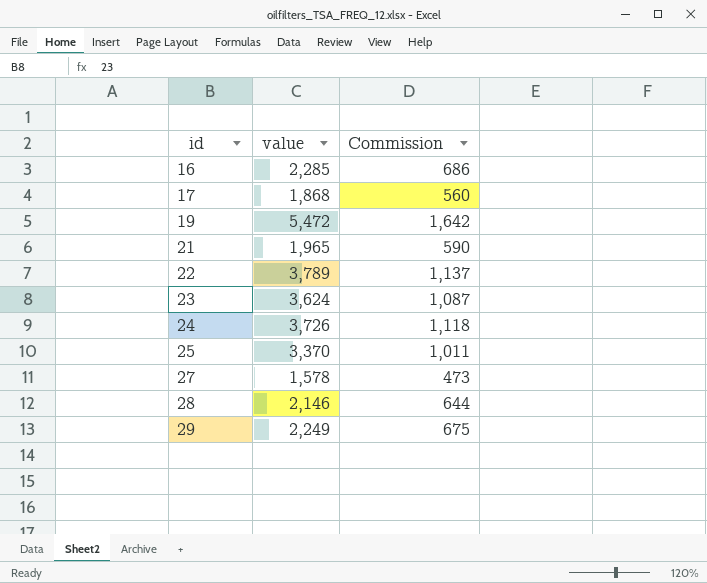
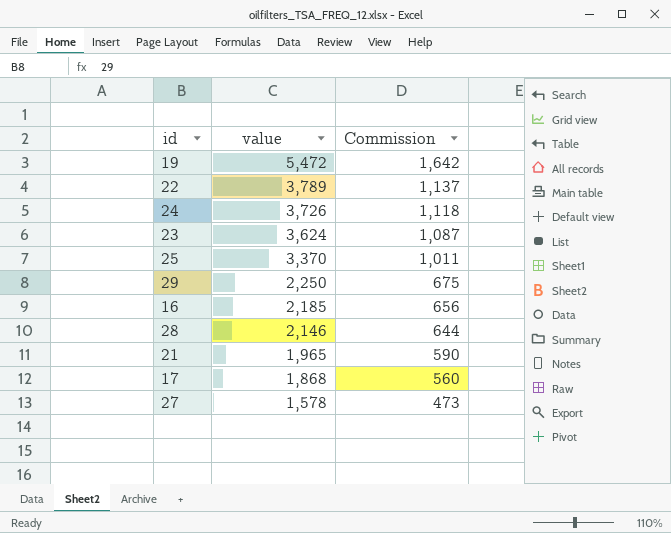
row order: id ascending -> value descending
29 | value: 2,249 -> 2,250
16 | value: 2,285 -> 2,185
16 | Commission: 686 -> 656

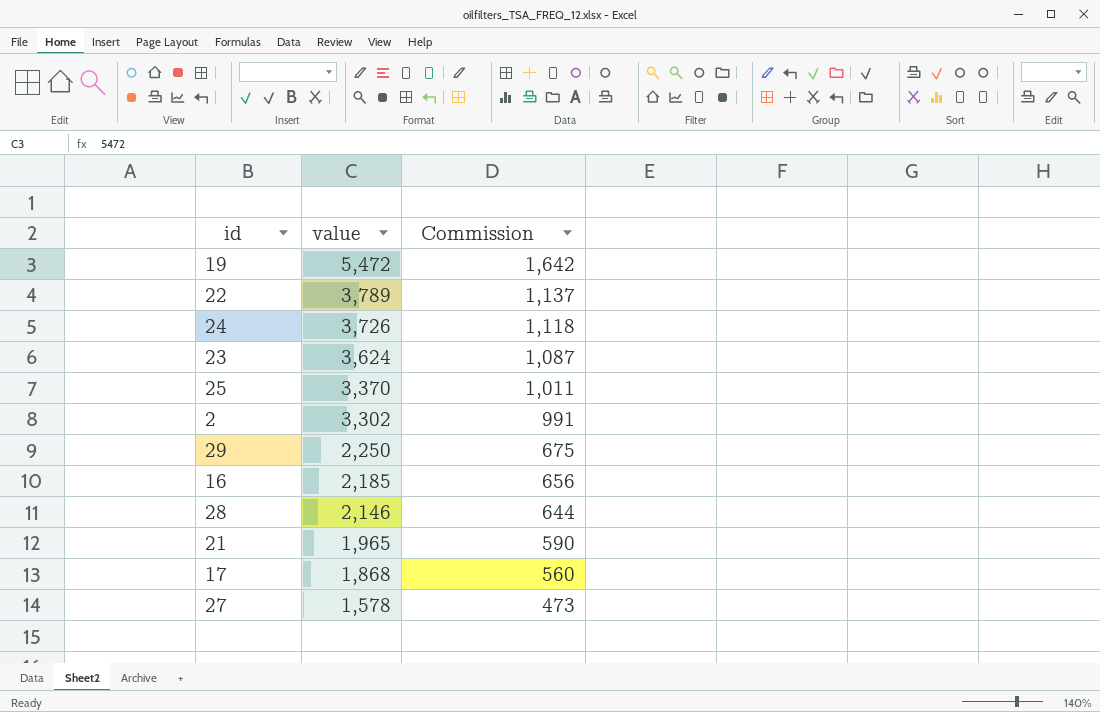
row 2: none -> 3,302 | 991

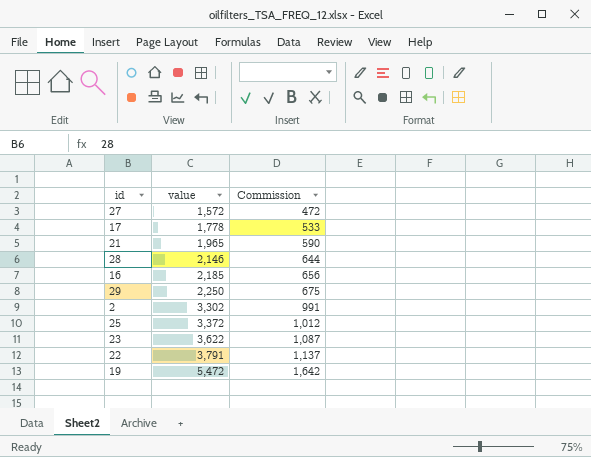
row order: value descending -> value ascending
row 24: 3,726 | 1,118 -> none
27 | value: 1,578 -> 1,572
27 | Commission: 473 -> 472
17 | value: 1,868 -> 1,778
17 | Commission: 560 -> 533
25 | value: 3,370 -> 3,372
25 | Commission: 1,011 -> 1,012
23 | value: 3,624 -> 3,622
22 | value: 3,789 -> 3,791

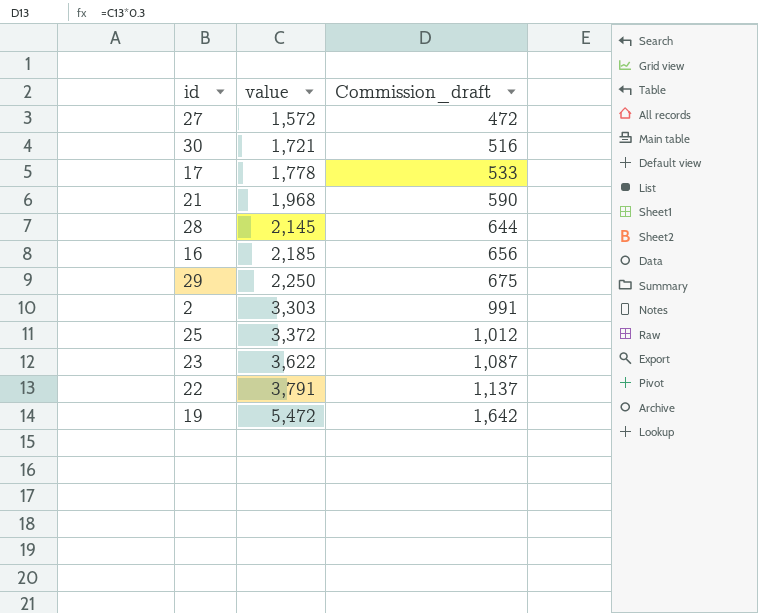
column name: Commission -> Commission_draft
row 30: none -> 1,721 | 516
21 | value: 1,965 -> 1,968
28 | value: 2,146 -> 2,145
2 | value: 3,302 -> 3,303

